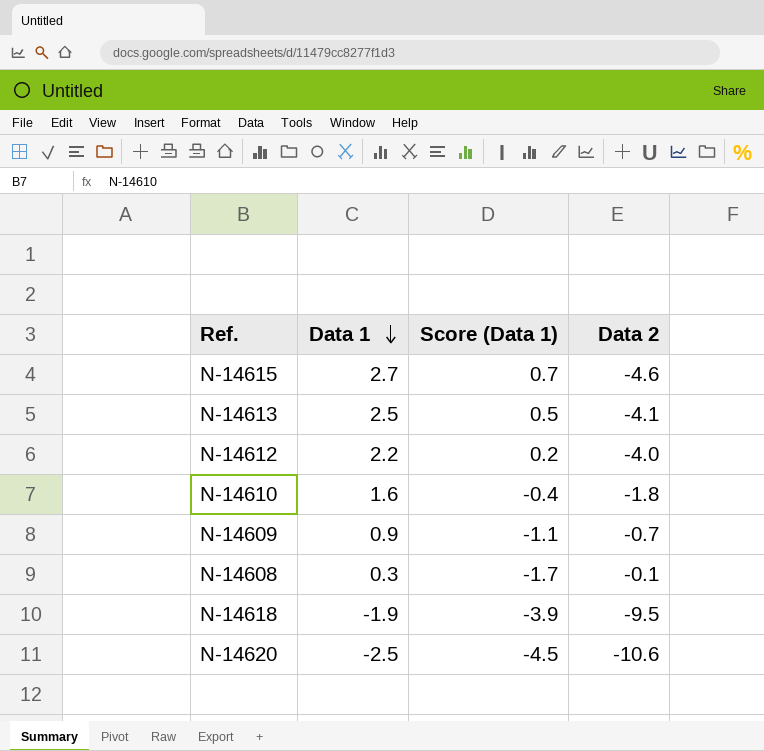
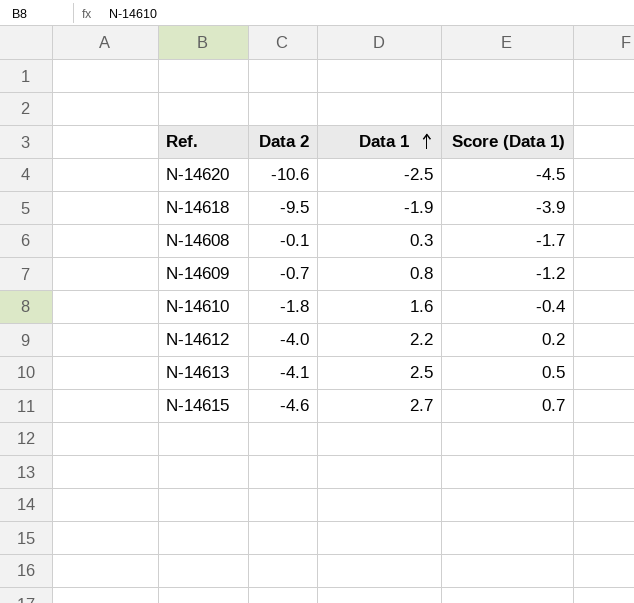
row order: Data 1 descending -> Data 1 ascending
column Data 2 | position: 4 -> 2
N-14609 | Data 1: 0.9 -> 0.8
N-14609 | Score (Data 1): -1.1 -> -1.2

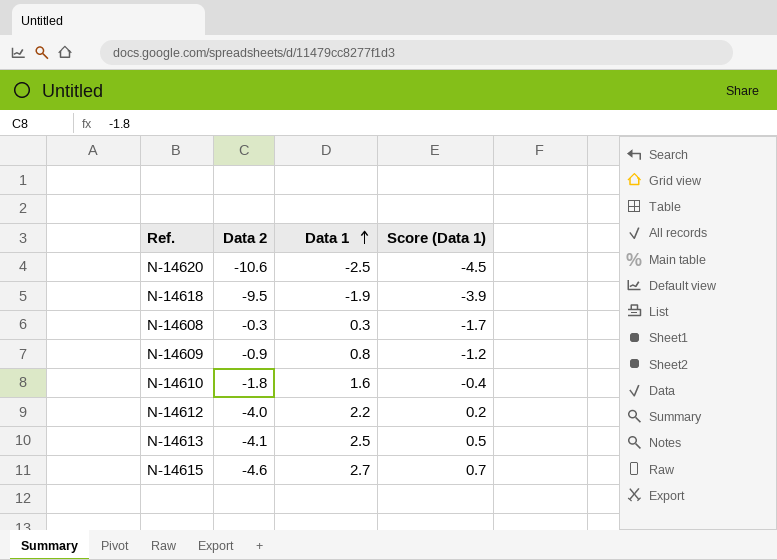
N-14608 | Data 2: -0.1 -> -0.3
N-14609 | Data 2: -0.7 -> -0.9

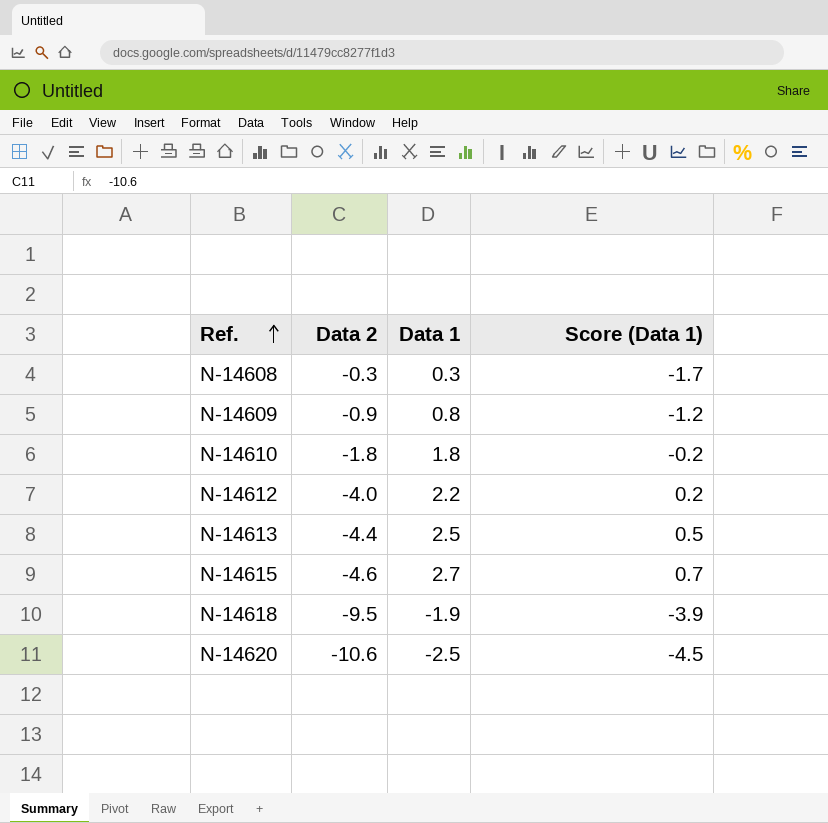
row order: Data 1 ascending -> Ref. ascending
N-14610 | Data 1: 1.6 -> 1.8
N-14610 | Score (Data 1): -0.4 -> -0.2
N-14613 | Data 2: -4.1 -> -4.4

